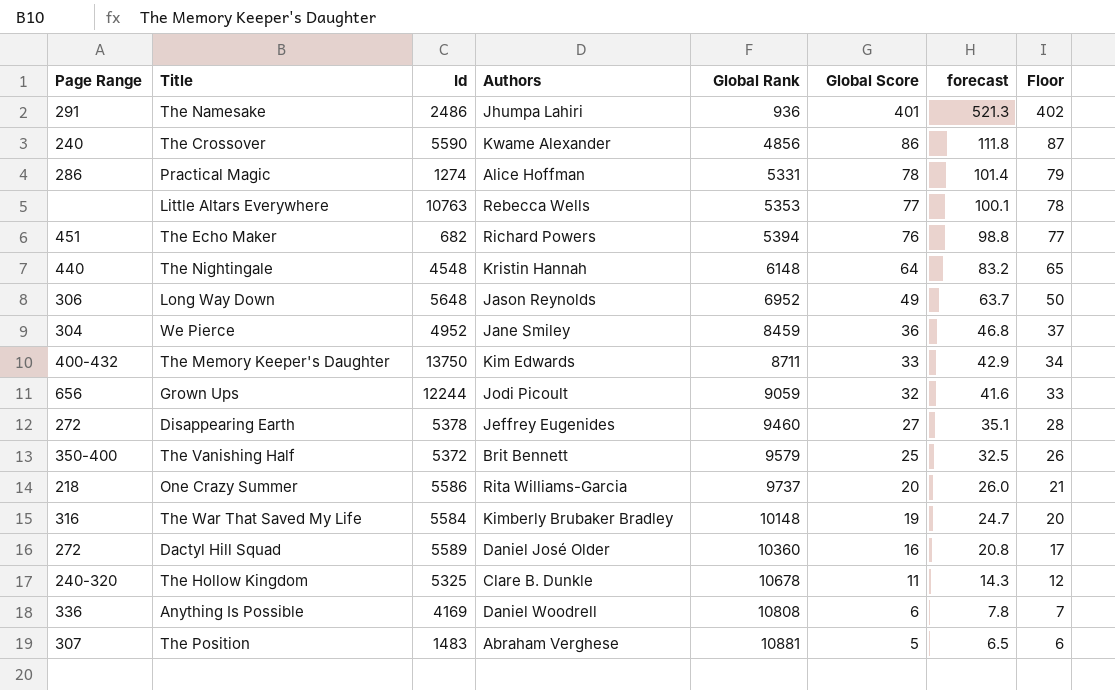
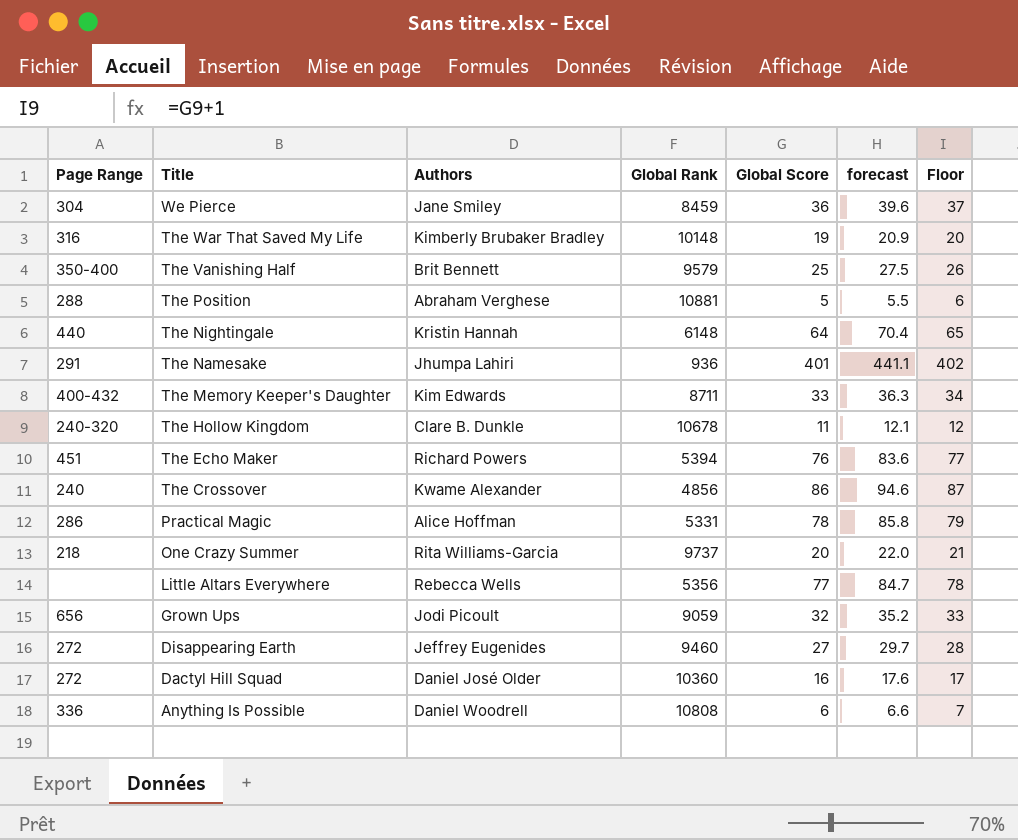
row order: Global Rank ascending -> Title descending
column Id | position: 3 -> none
column forecast | formula: [Global Score] * 1.3 -> [Global Score] * 1.1
row Long Way Down: 306 | 5648 | Jason Reynolds | 6952 | 49 | 63.7 | 50 -> none
The Position | Page Range: 307 -> 288
Little Altars Everywhere | Global Rank: 5353 -> 5356

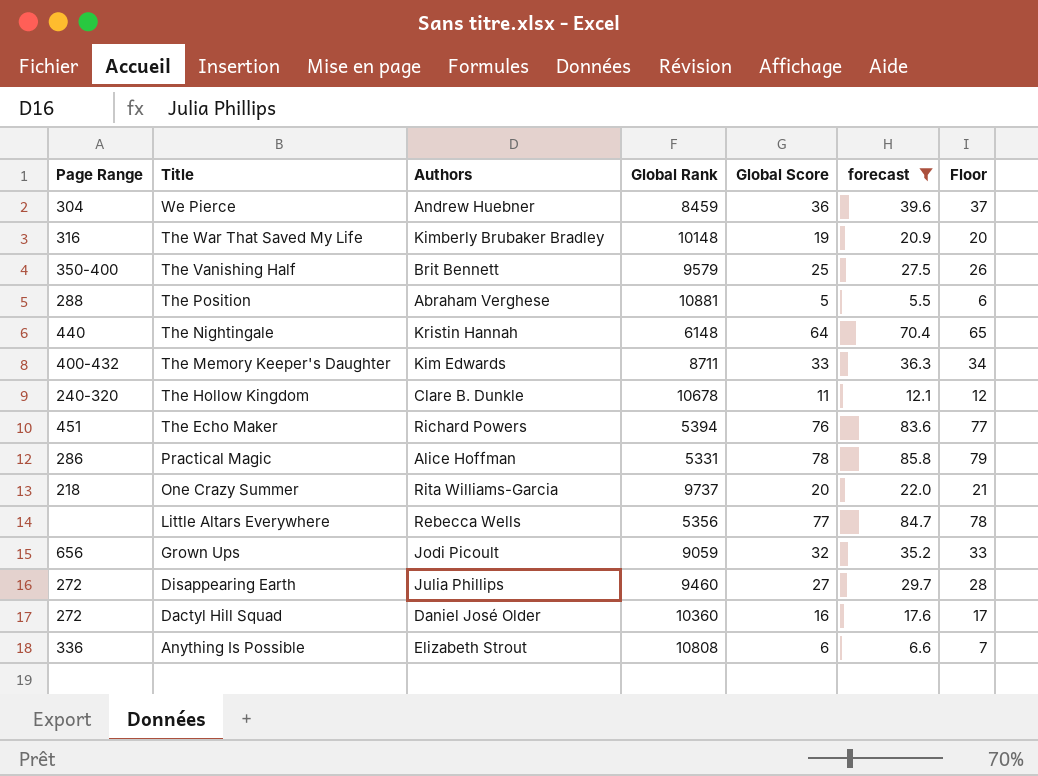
filter: none -> forecast <= 85.8
We Pierce | Authors: Jane Smiley -> Andrew Huebner
Disappearing Earth | Authors: Jeffrey Eugenides -> Julia Phillips
Anything Is Possible | Authors: Daniel Woodrell -> Elizabeth Strout

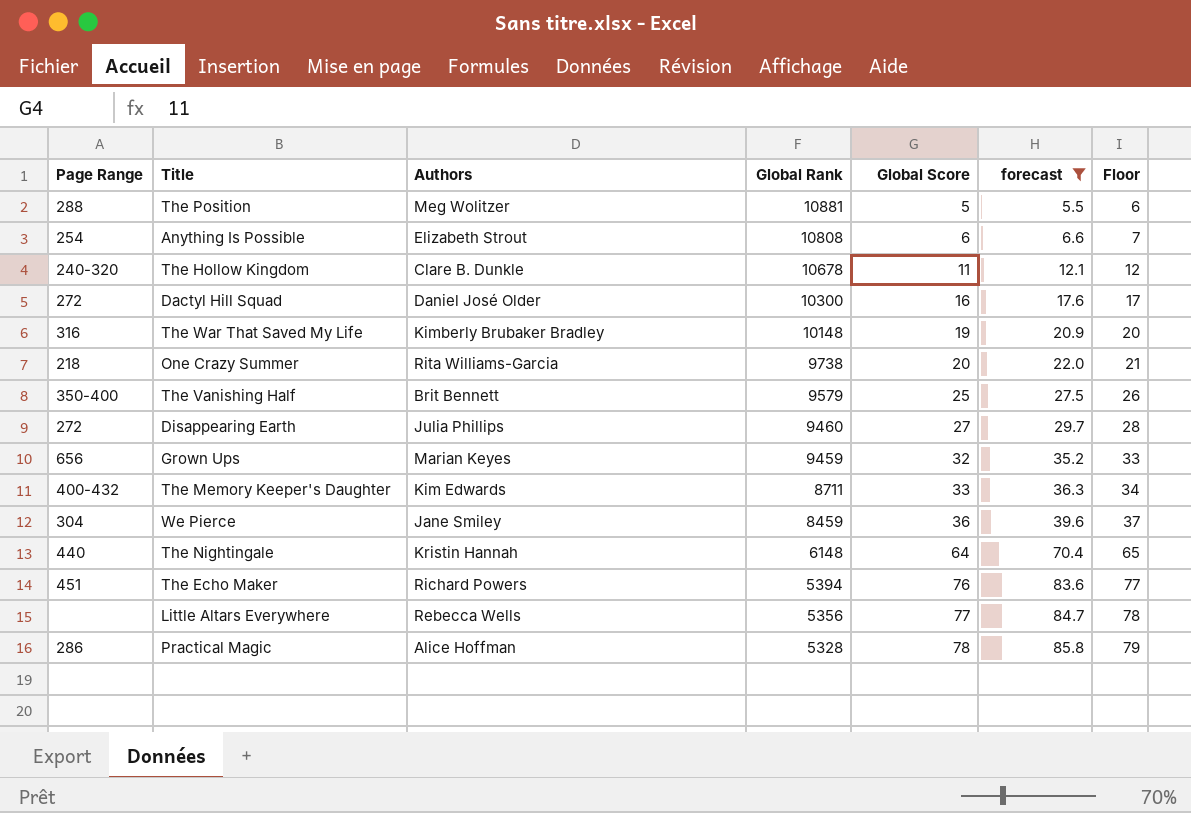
row order: Title descending -> Global Rank descending
The Position | Authors: Abraham Verghese -> Meg Wolitzer
Anything Is Possible | Page Range: 336 -> 254
Dactyl Hill Squad | Global Rank: 10360 -> 10300
One Crazy Summer | Global Rank: 9737 -> 9738
Grown Ups | Authors: Jodi Picoult -> Marian Keyes
Grown Ups | Global Rank: 9059 -> 9459
We Pierce | Authors: Andrew Huebner -> Jane Smiley
Practical Magic | Global Rank: 5331 -> 5328

